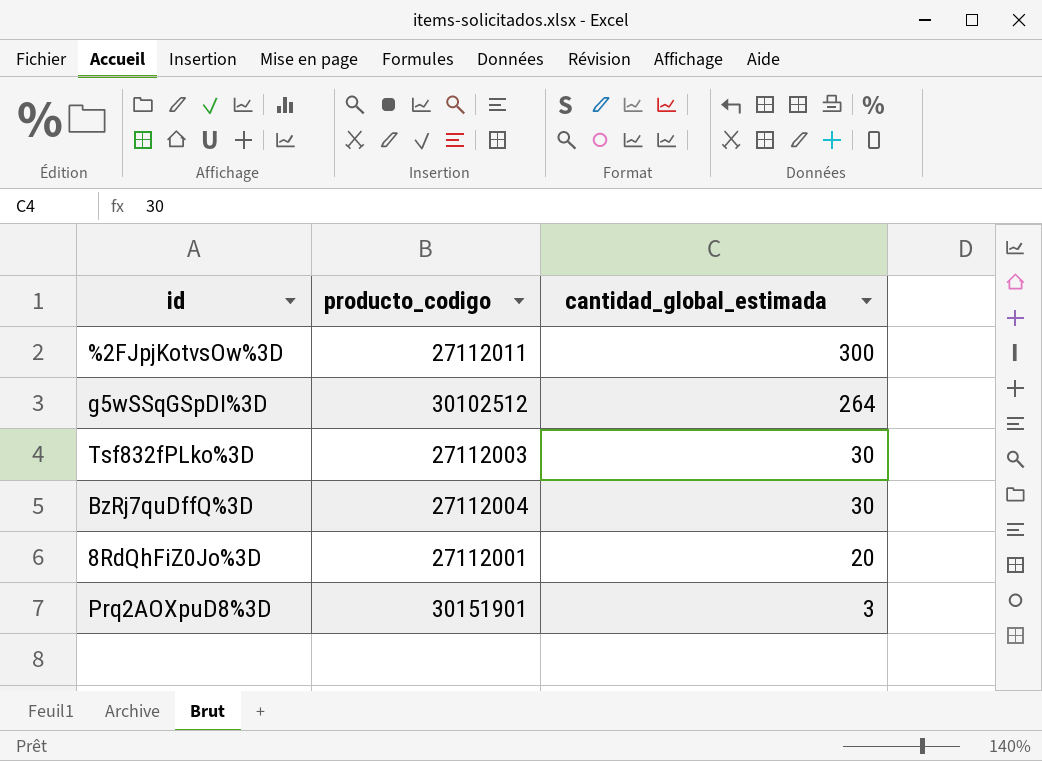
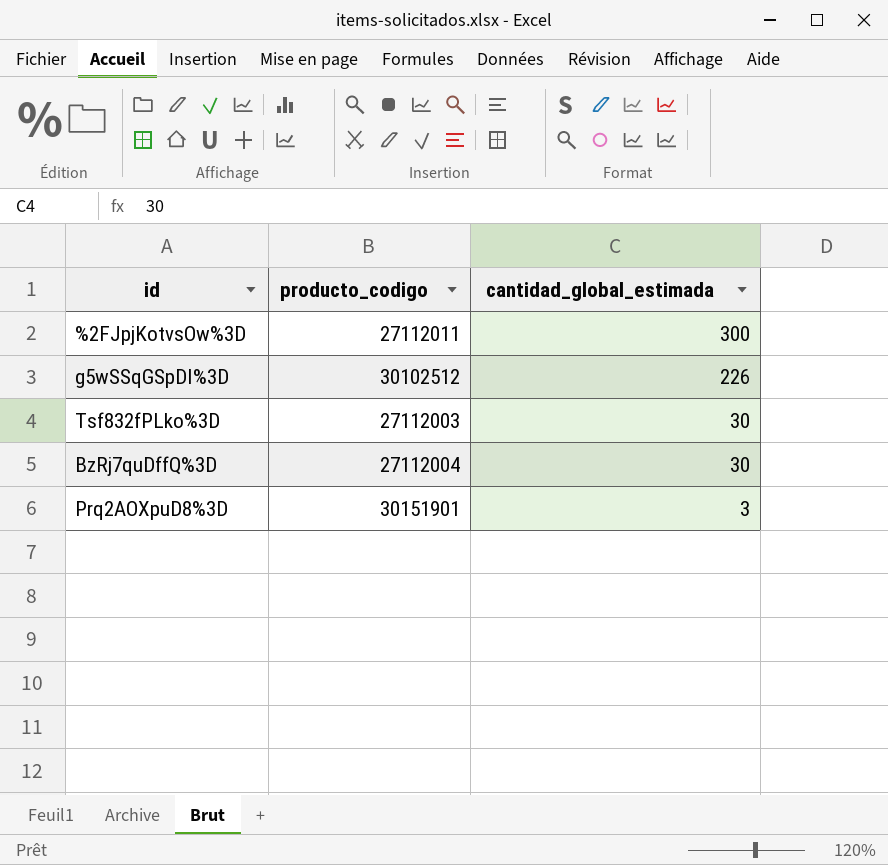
row 8RdQhFiZ0Jo%3D: 27112001 | 20 -> none
g5wSSqGSpDI%3D | cantidad_global_estimada: 264 -> 226

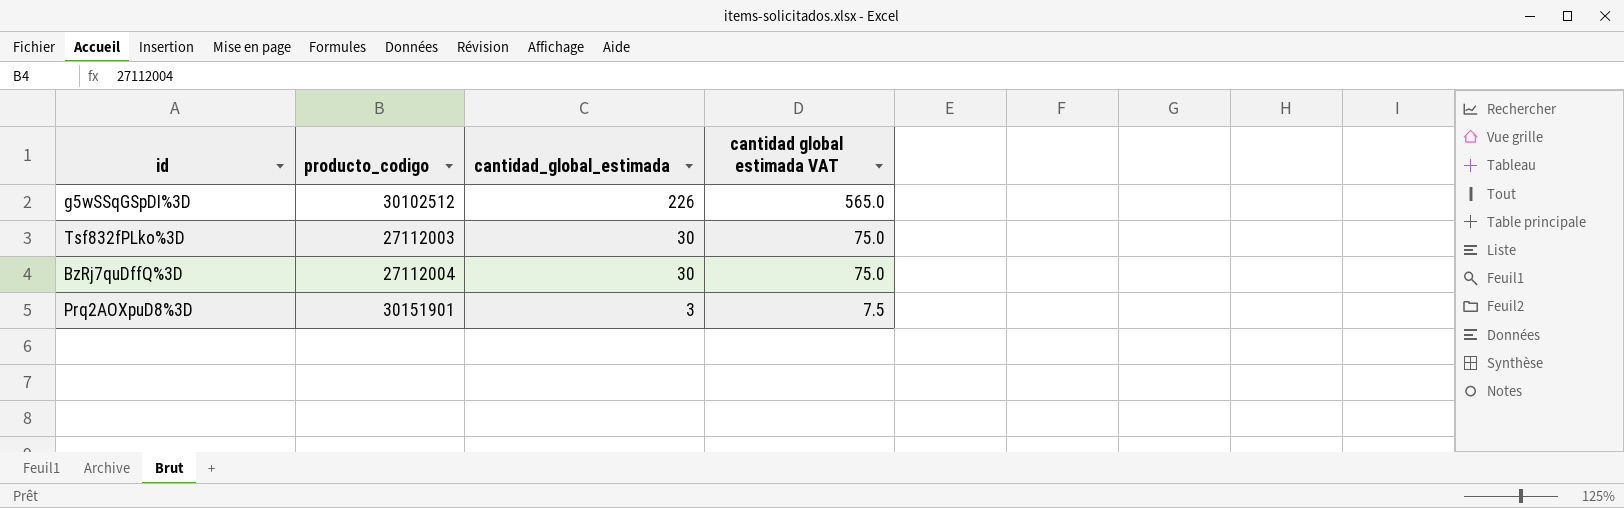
column cantidad global estimada VAT | formula: none -> [cantidad_global_estimada] * 2.5
row %2FJpjKotvsOw%3D: 27112011 | 300 -> none

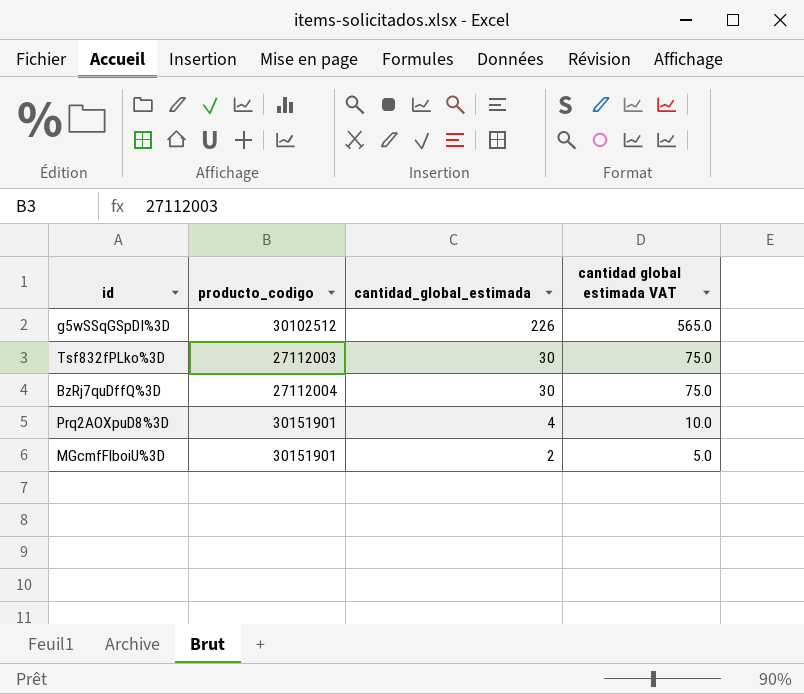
Prq2AOXpuD8%3D | cantidad_global_estimada: 3 -> 4
Prq2AOXpuD8%3D | cantidad global estimada VAT: 7.5 -> 10.0
row MGcmfFlboiU%3D: none -> 30151901 | 2 | 5.0

